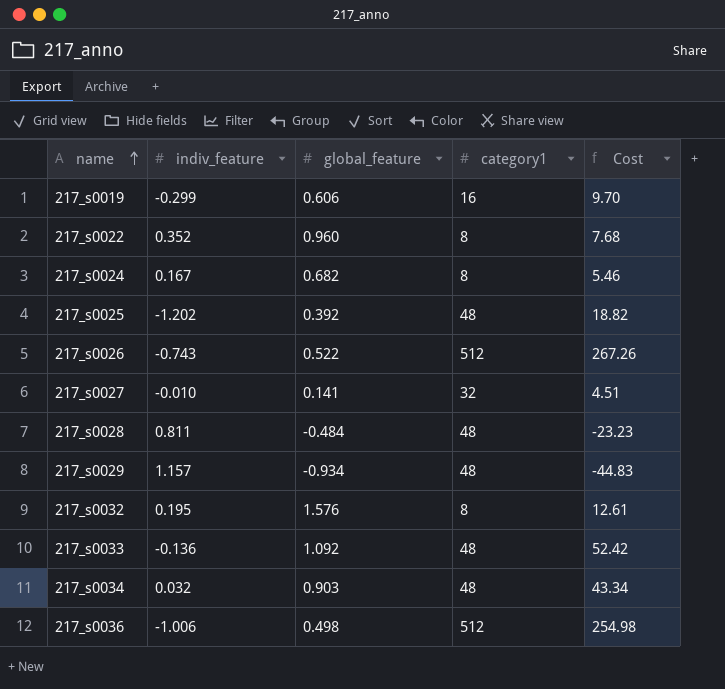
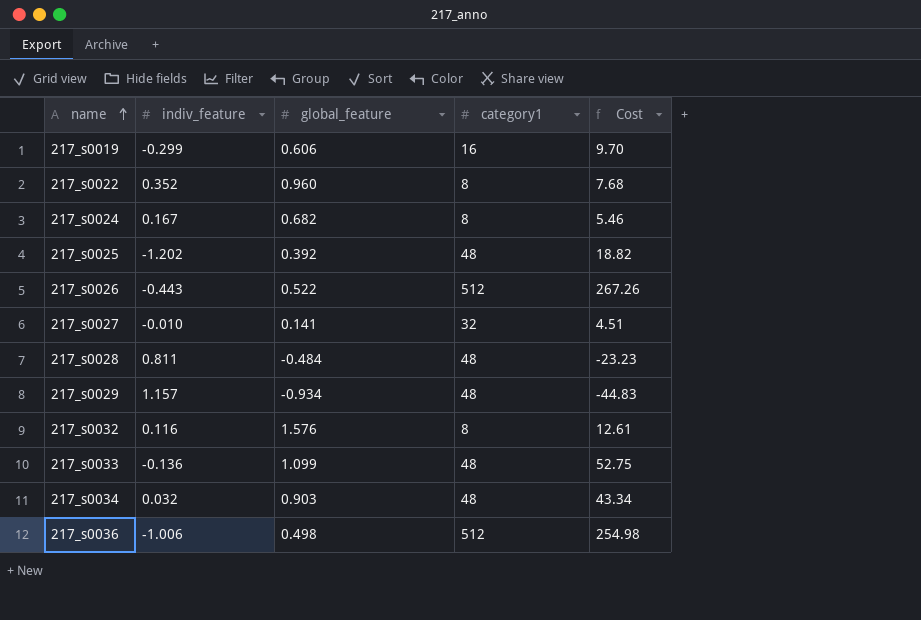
217_s0026 | indiv_feature: -0.743 -> -0.443
217_s0032 | indiv_feature: 0.195 -> 0.116
217_s0033 | global_feature: 1.092 -> 1.099
217_s0033 | Cost: 52.42 -> 52.75

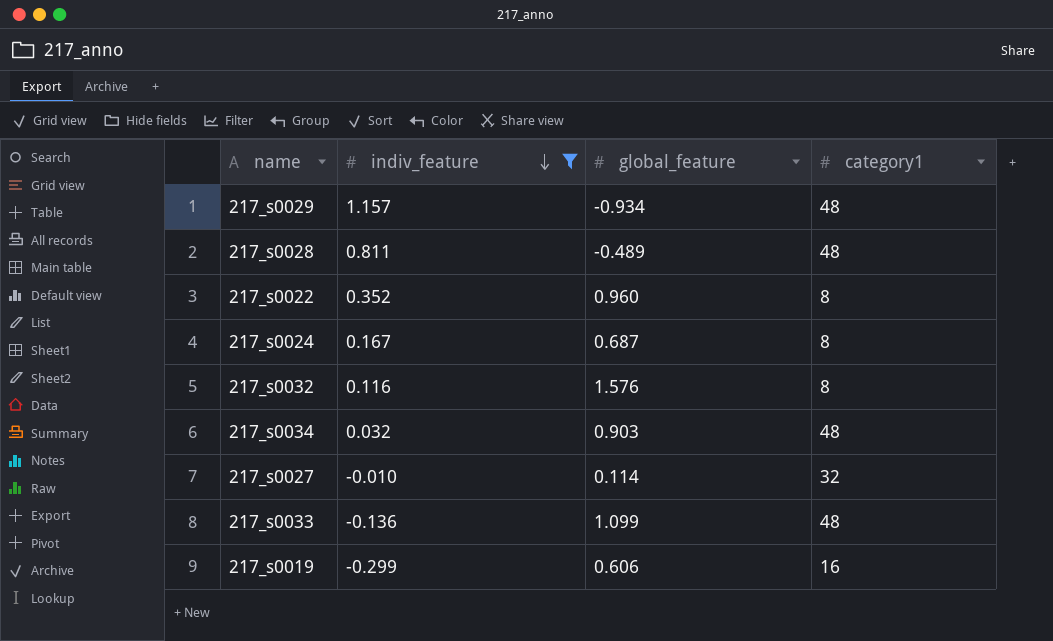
filter: none -> indiv_feature >= -0.299
row order: name ascending -> indiv_feature descending
column Cost | formula: [global_feature] * [category1] -> none
217_s0028 | global_feature: -0.484 -> -0.489
217_s0024 | global_feature: 0.682 -> 0.687
217_s0027 | global_feature: 0.141 -> 0.114

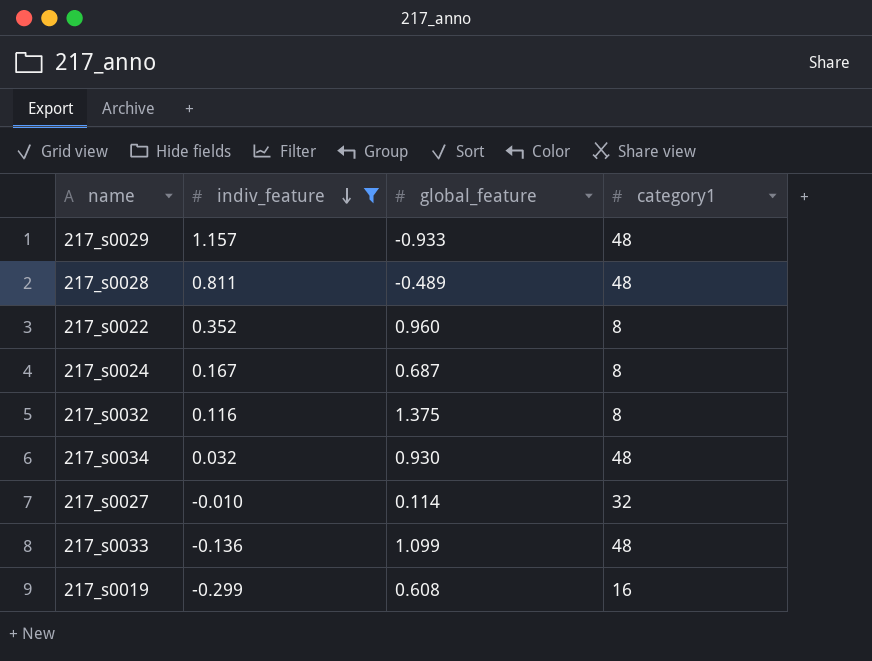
217_s0029 | global_feature: -0.934 -> -0.933
217_s0032 | global_feature: 1.576 -> 1.375
217_s0034 | global_feature: 0.903 -> 0.930
217_s0019 | global_feature: 0.606 -> 0.608

